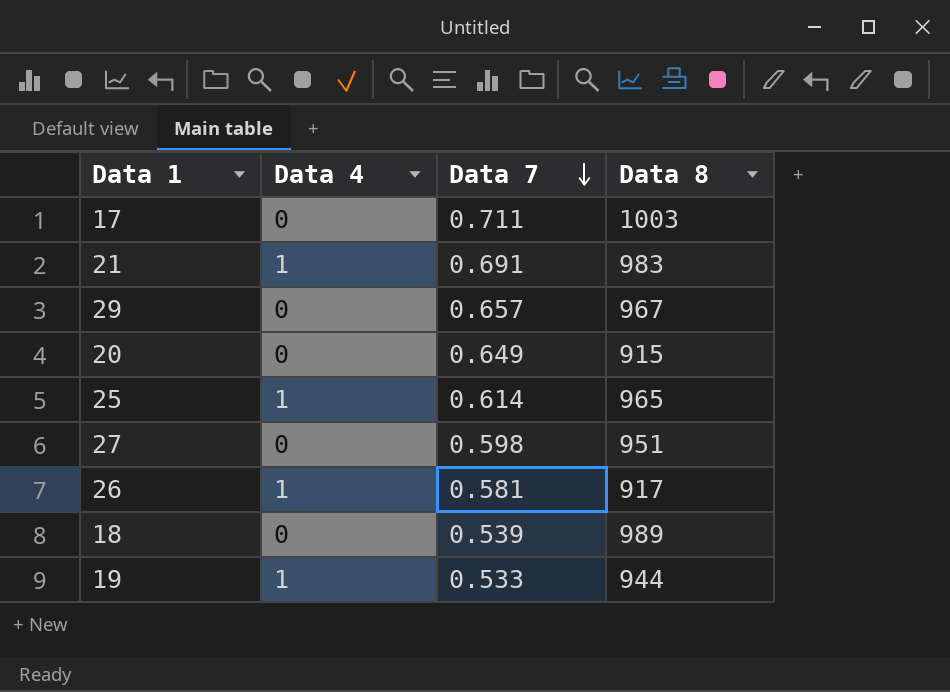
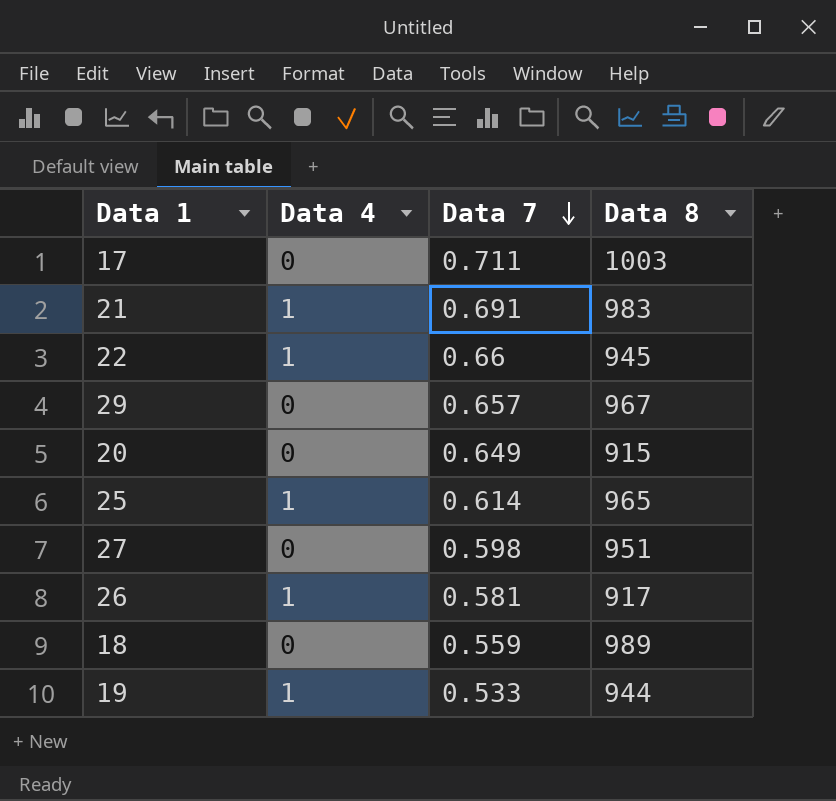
row 22: none -> 1 | 0.66 | 945
18 | Data 7: 0.539 -> 0.559

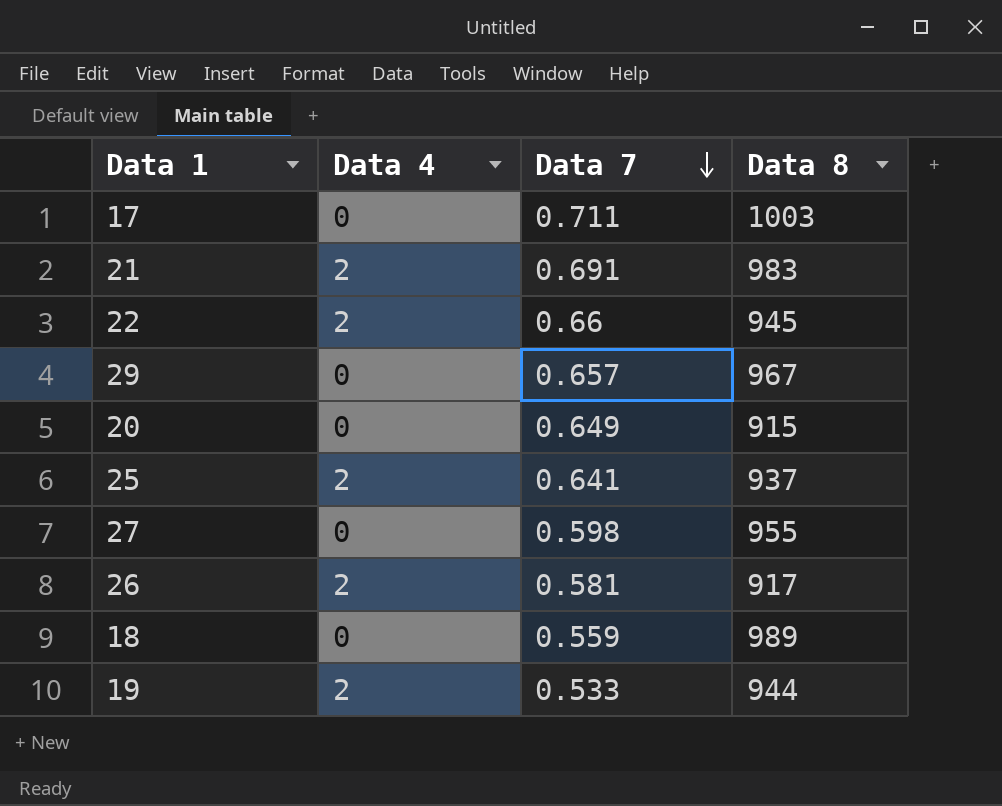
21 | Data 4: 1 -> 2
22 | Data 4: 1 -> 2
25 | Data 4: 1 -> 2
25 | Data 7: 0.614 -> 0.641
25 | Data 8: 965 -> 937
27 | Data 8: 951 -> 955
26 | Data 4: 1 -> 2
19 | Data 4: 1 -> 2

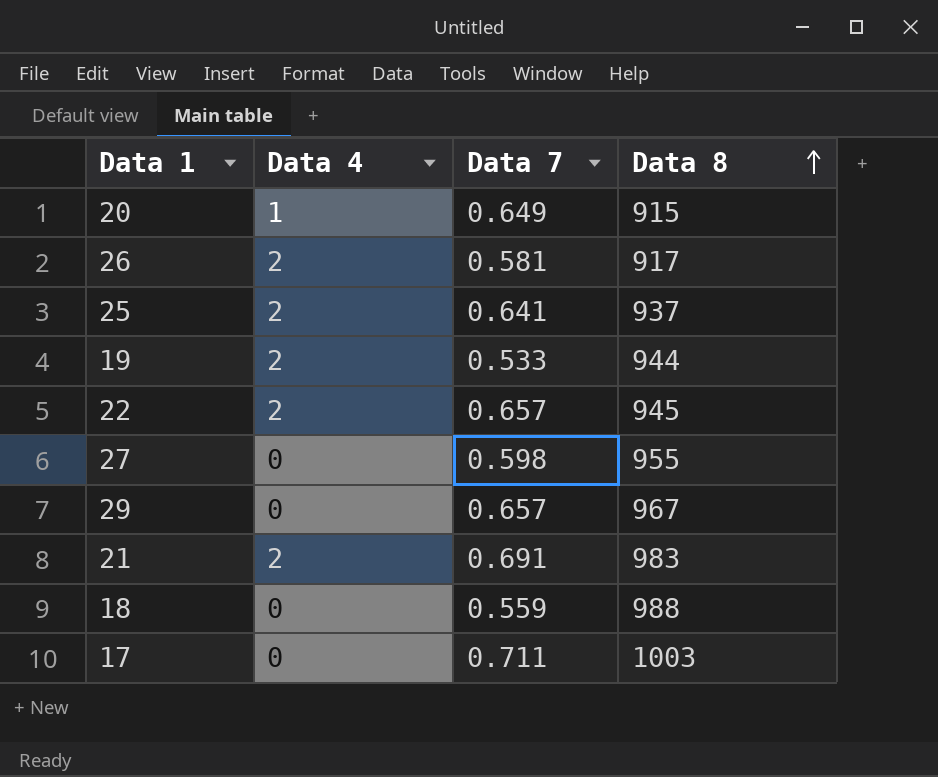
row order: Data 7 descending -> Data 8 ascending
20 | Data 4: 0 -> 1
22 | Data 7: 0.66 -> 0.657
18 | Data 8: 989 -> 988

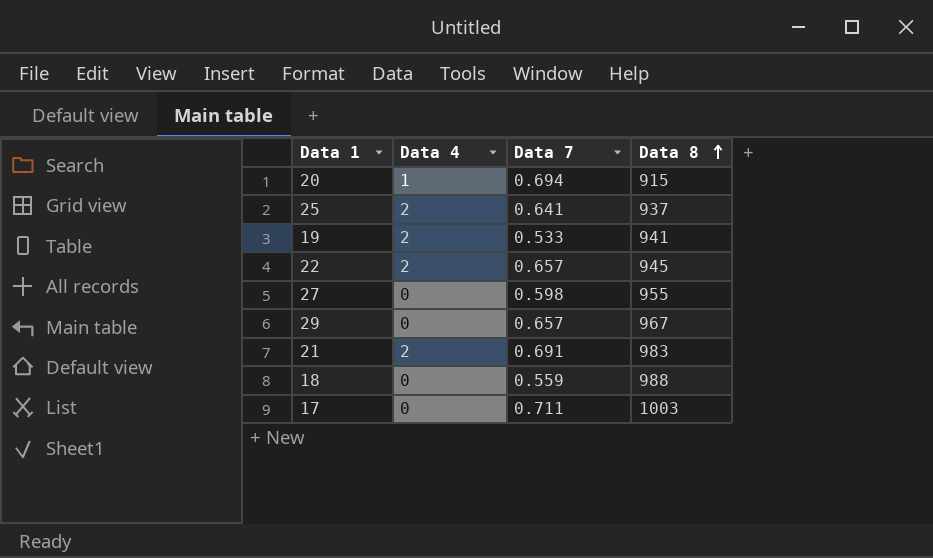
row 26: 2 | 0.581 | 917 -> none
20 | Data 7: 0.649 -> 0.694
19 | Data 8: 944 -> 941

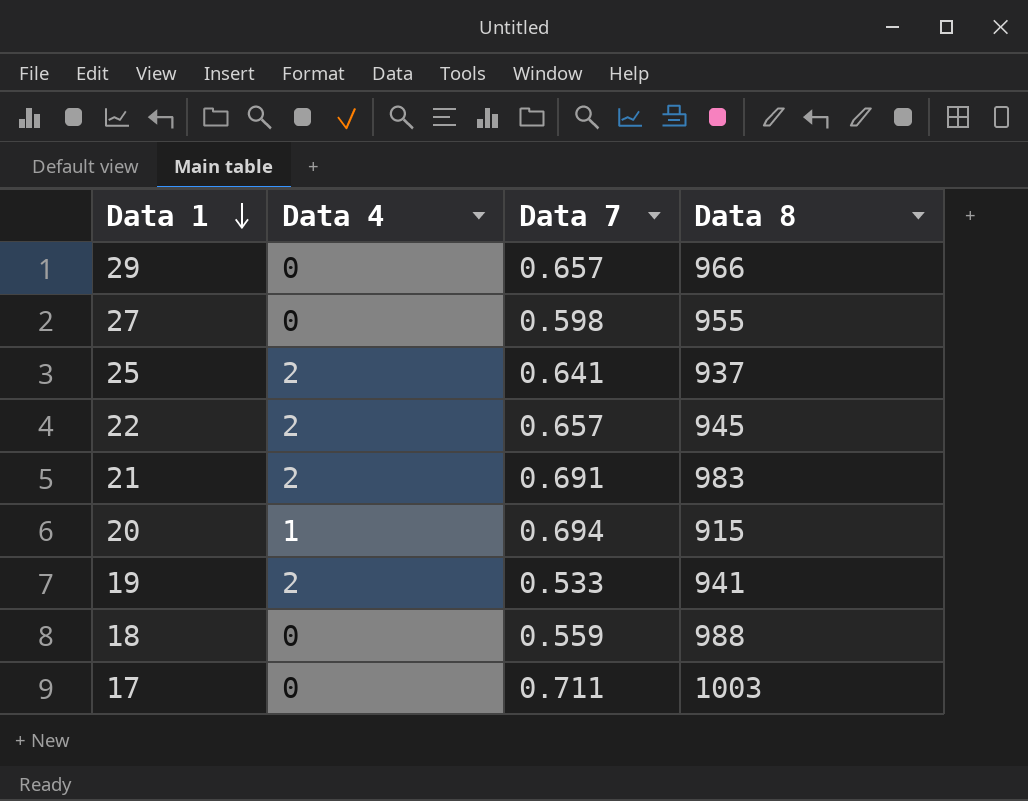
row order: Data 8 ascending -> Data 1 descending
29 | Data 8: 967 -> 966

